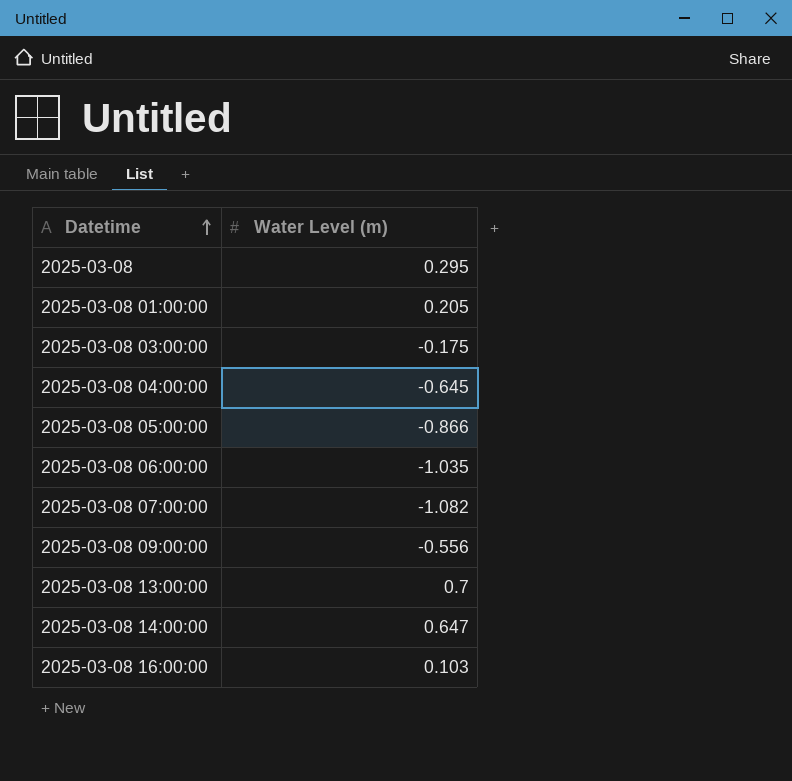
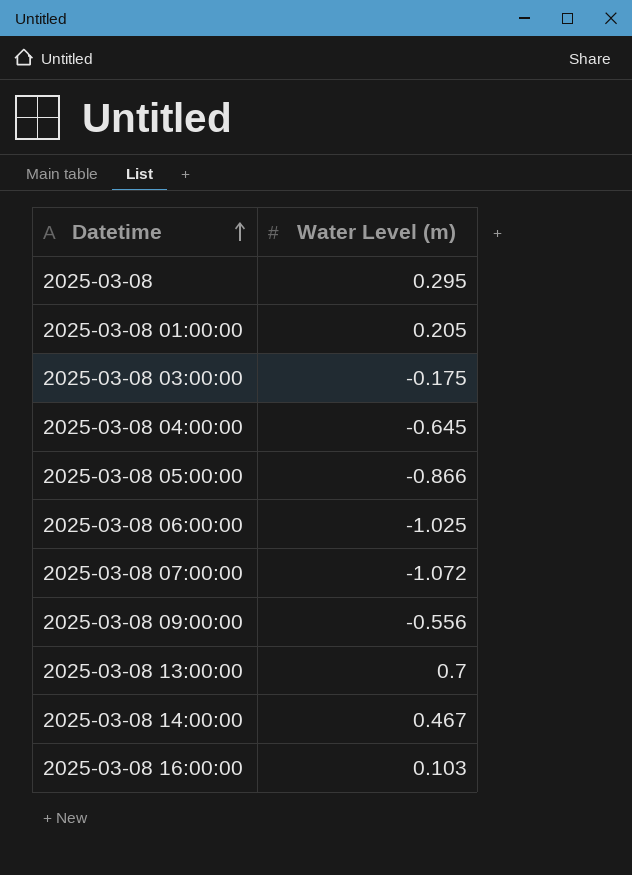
2025-03-08 06:00:00 | Water Level (m): -1.035 -> -1.025
2025-03-08 07:00:00 | Water Level (m): -1.082 -> -1.072
2025-03-08 14:00:00 | Water Level (m): 0.647 -> 0.467

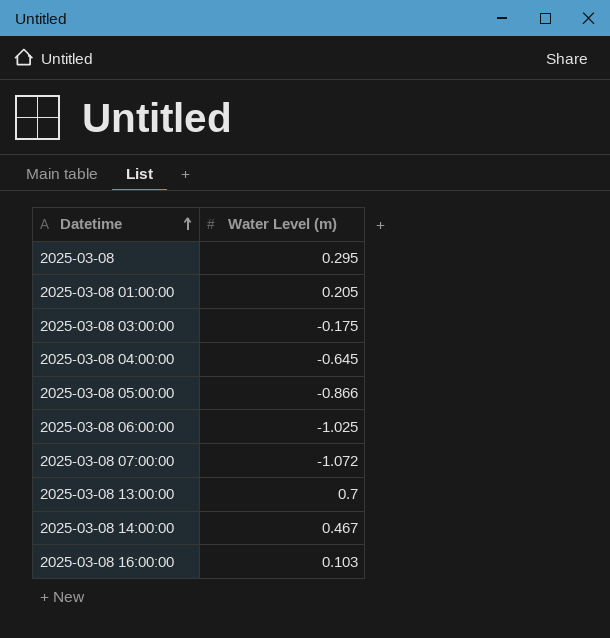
row 2025-03-08 09:00:00: -0.556 -> none

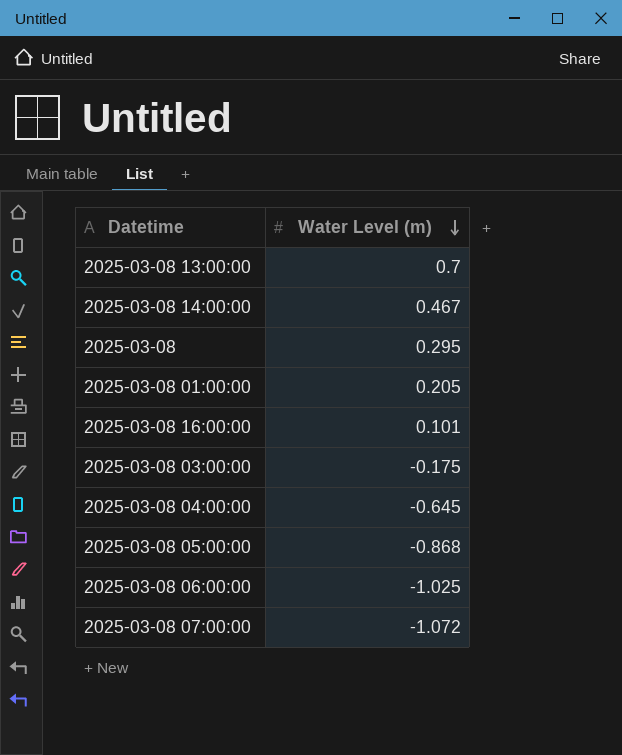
row order: Datetime ascending -> Water Level (m) descending
2025-03-08 16:00:00 | Water Level (m): 0.103 -> 0.101
2025-03-08 05:00:00 | Water Level (m): -0.866 -> -0.868

